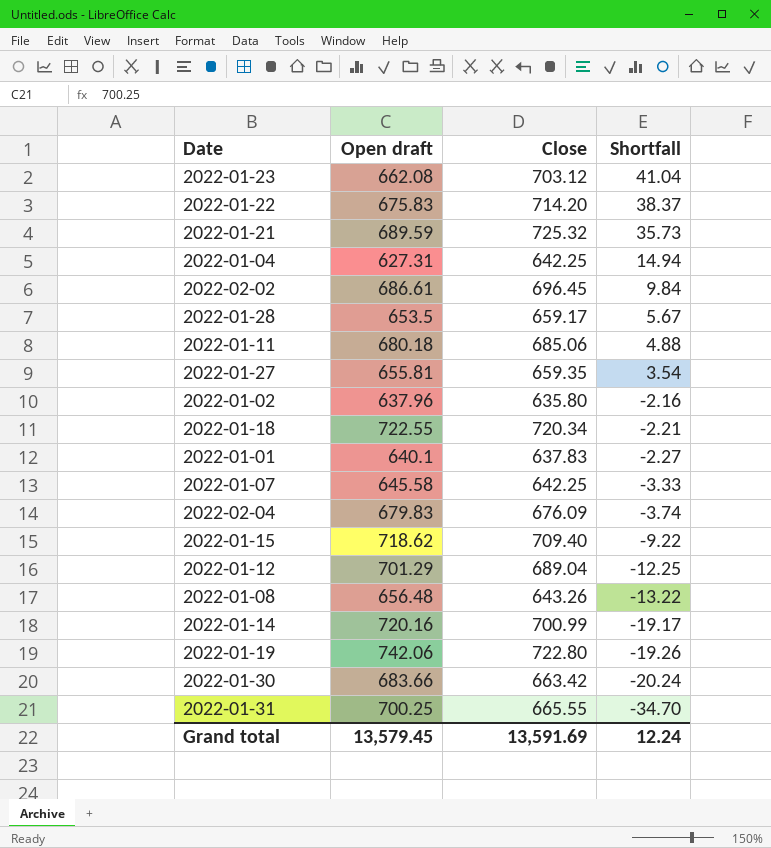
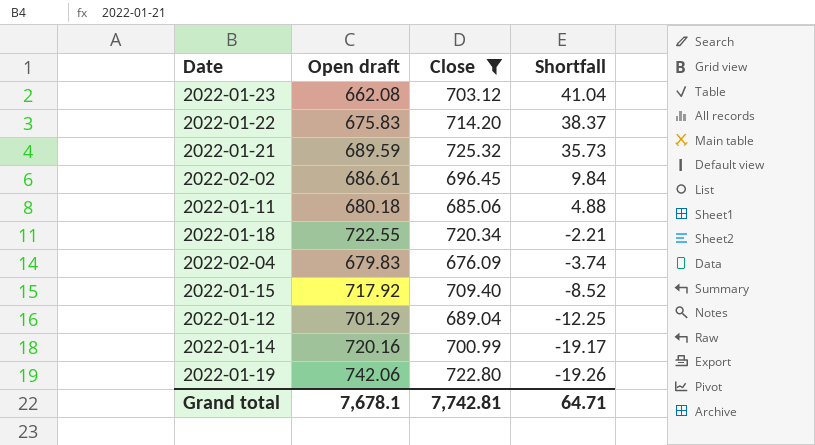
filter: none -> Close >= 676.09
2022-01-15 | Open draft: 718.62 -> 717.92
2022-01-15 | Shortfall: -9.22 -> -8.52
Grand total | Open draft: 13,579.45 -> 7,678.1
Grand total | Close: 13,591.69 -> 7,742.81
Grand total | Shortfall: 12.24 -> 64.71

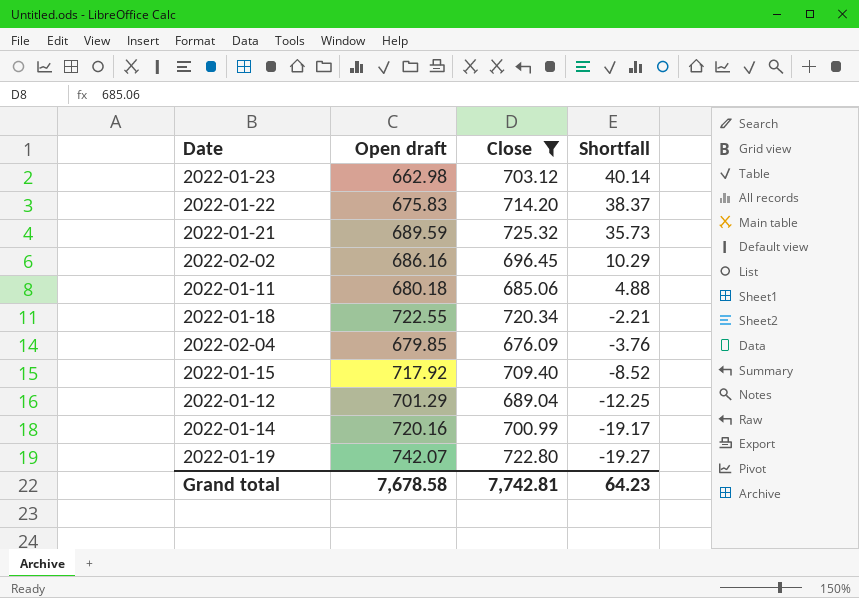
2022-01-23 | Open draft: 662.08 -> 662.98
2022-01-23 | Shortfall: 41.04 -> 40.14
2022-02-02 | Open draft: 686.61 -> 686.16
2022-02-02 | Shortfall: 9.84 -> 10.29
2022-02-04 | Open draft: 679.83 -> 679.85
2022-02-04 | Shortfall: -3.74 -> -3.76
2022-01-19 | Open draft: 742.06 -> 742.07
2022-01-19 | Shortfall: -19.26 -> -19.27
Grand total | Open draft: 7,678.1 -> 7,678.58
Grand total | Shortfall: 64.71 -> 64.23

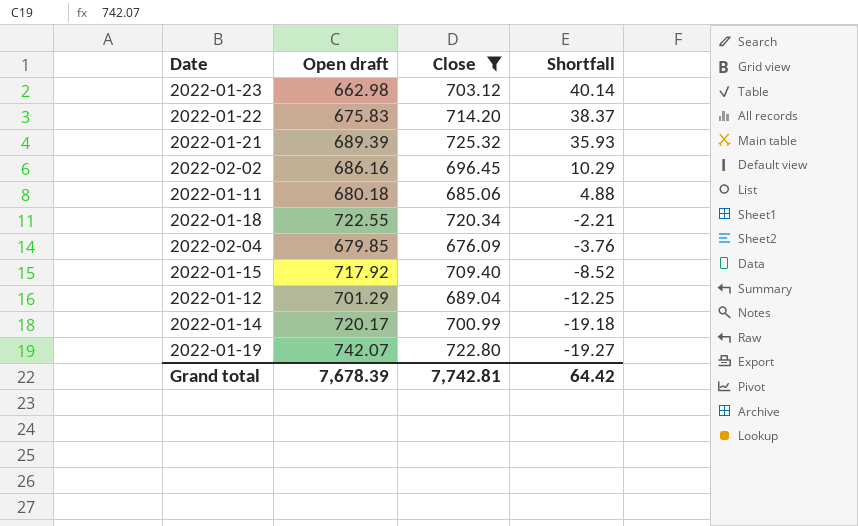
2022-01-21 | Open draft: 689.59 -> 689.39
2022-01-21 | Shortfall: 35.73 -> 35.93
2022-01-14 | Open draft: 720.16 -> 720.17
2022-01-14 | Shortfall: -19.17 -> -19.18
Grand total | Open draft: 7,678.58 -> 7,678.39
Grand total | Shortfall: 64.23 -> 64.42

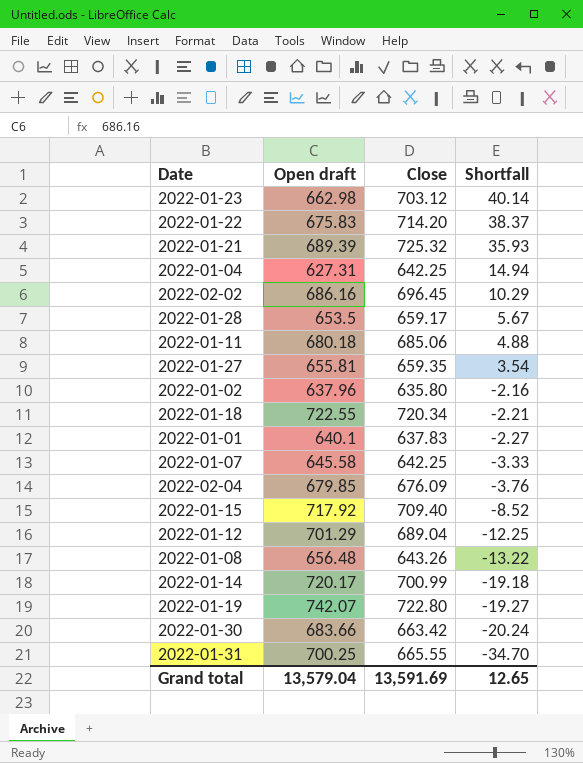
filter: Close >= 676.09 -> none
Grand total | Open draft: 7,678.39 -> 13,579.04
Grand total | Close: 7,742.81 -> 13,591.69
Grand total | Shortfall: 64.42 -> 12.65

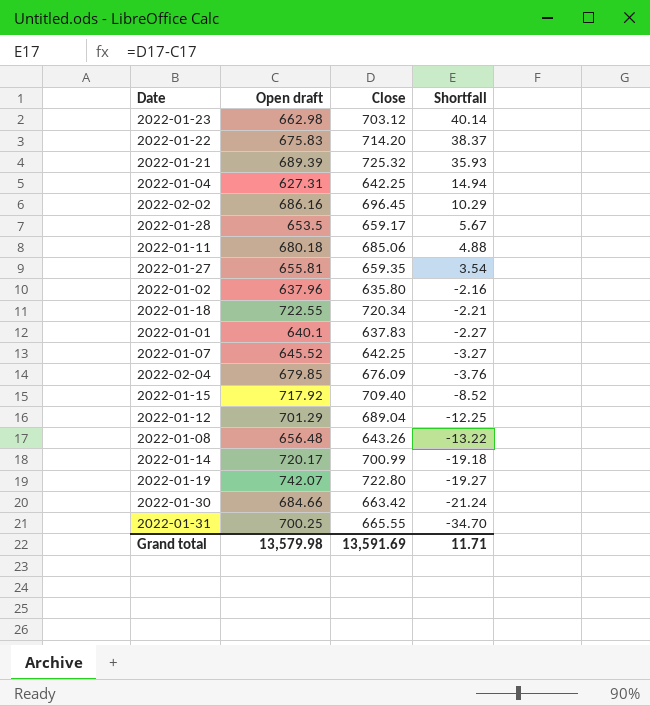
2022-01-07 | Open draft: 645.58 -> 645.52
2022-01-07 | Shortfall: -3.33 -> -3.27
2022-01-30 | Open draft: 683.66 -> 684.66
2022-01-30 | Shortfall: -20.24 -> -21.24
Grand total | Open draft: 13,579.04 -> 13,579.98
Grand total | Shortfall: 12.65 -> 11.71

